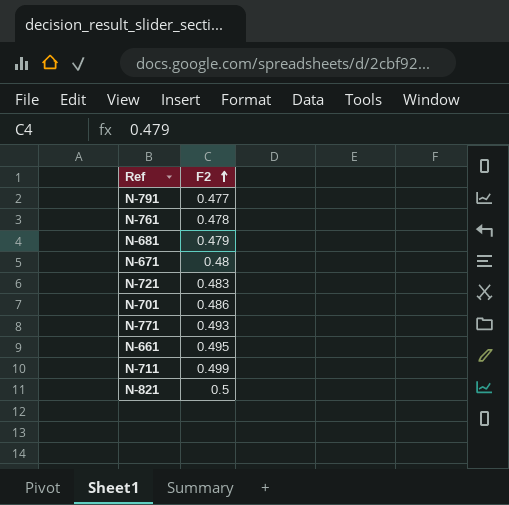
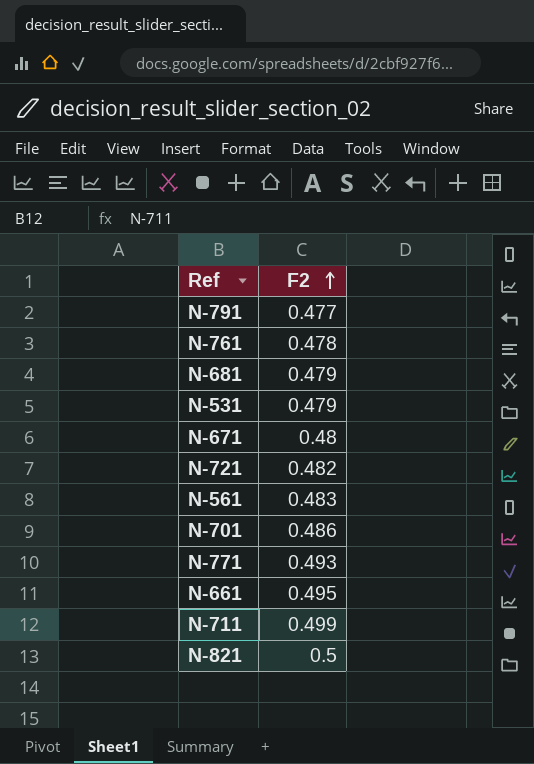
row N-531: none -> 0.479
N-721 | F2: 0.483 -> 0.482
row N-561: none -> 0.483

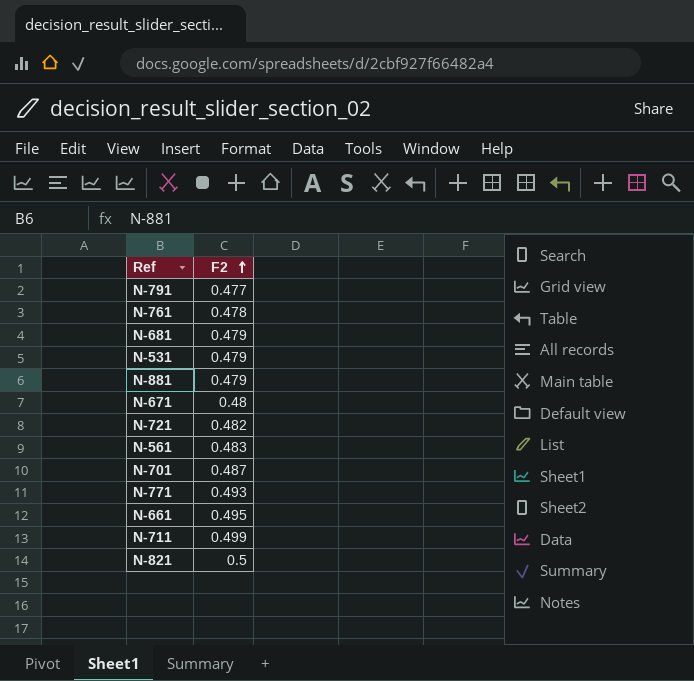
row N-881: none -> 0.479
N-701 | F2: 0.486 -> 0.487

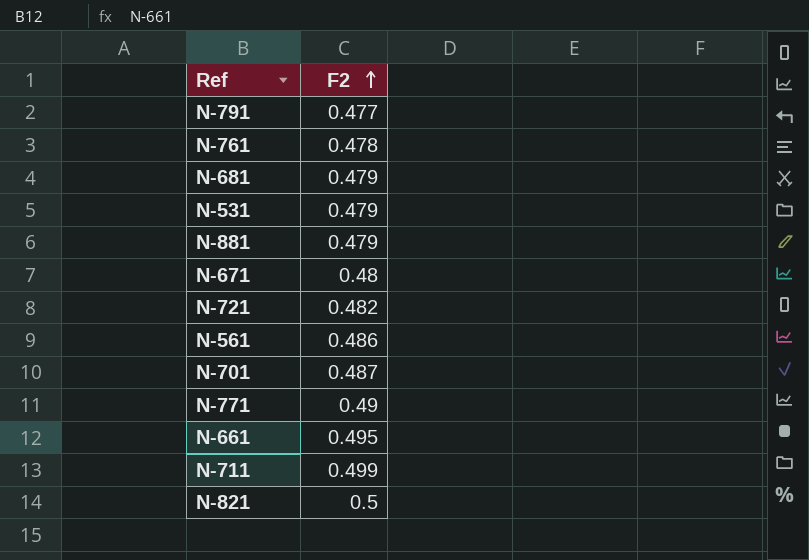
N-561 | F2: 0.483 -> 0.486
N-771 | F2: 0.493 -> 0.49

